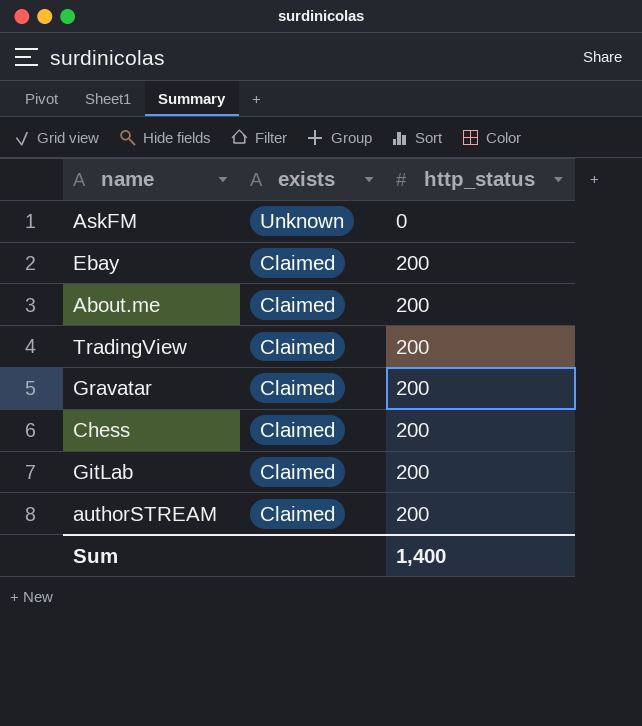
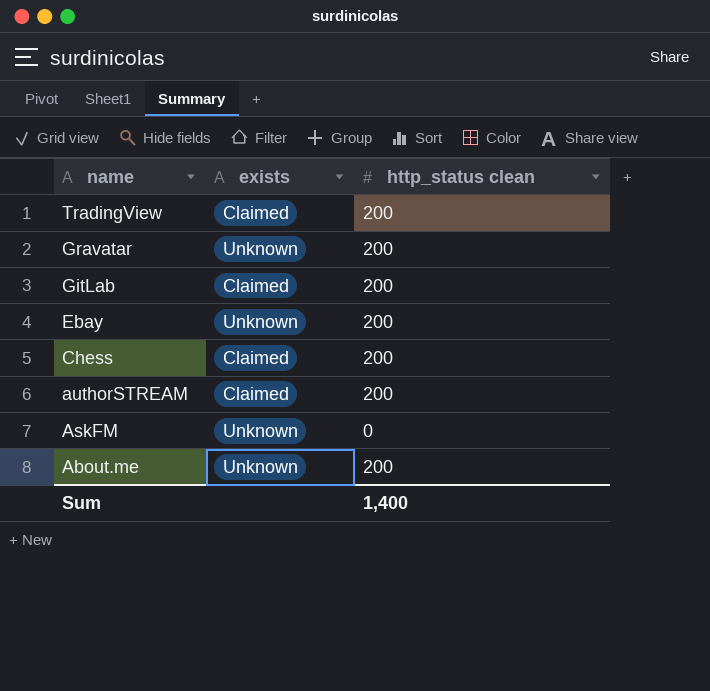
row order: exists descending -> name descending
column name: http_status -> http_status clean
Gravatar | exists: Claimed -> Unknown
Ebay | exists: Claimed -> Unknown
About.me | exists: Claimed -> Unknown

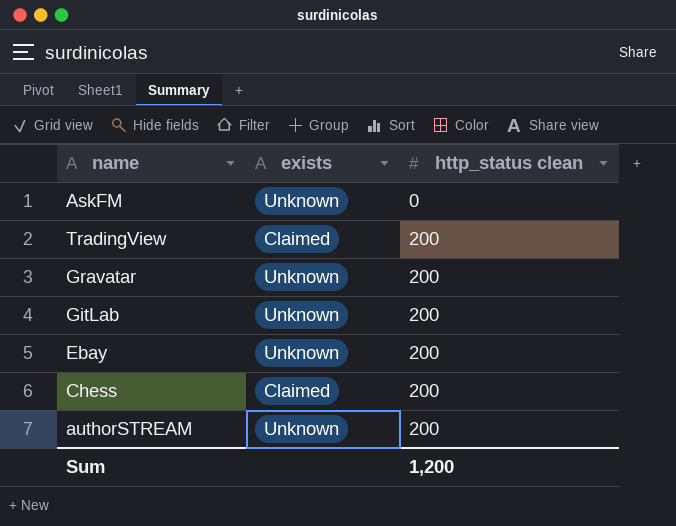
row order: name descending -> http_status clean ascending
row About.me: Unknown | 200 -> none
GitLab | exists: Claimed -> Unknown
authorSTREAM | exists: Claimed -> Unknown
Sum | http_status clean: 1,400 -> 1,200

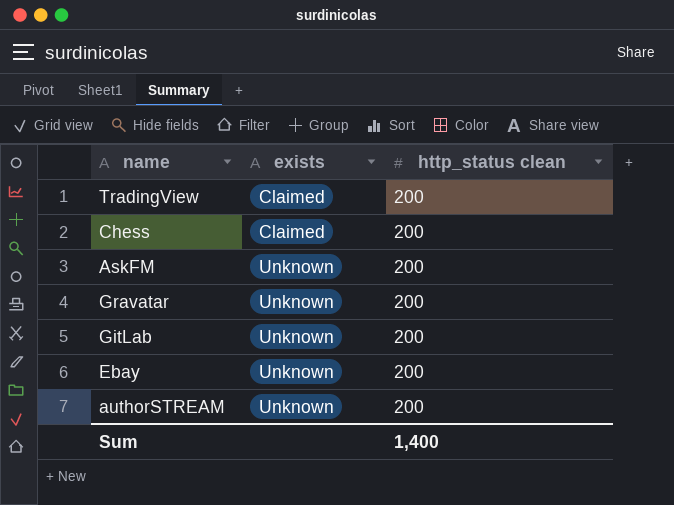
row order: http_status clean ascending -> exists ascending
AskFM | http_status clean: 0 -> 200
Sum | http_status clean: 1,200 -> 1,400

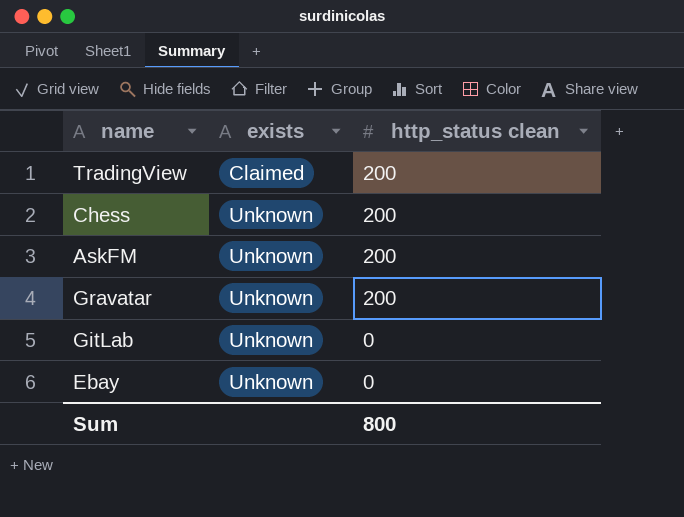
row authorSTREAM: Unknown | 200 -> none
Chess | exists: Claimed -> Unknown
GitLab | http_status clean: 200 -> 0
Ebay | http_status clean: 200 -> 0
Sum | http_status clean: 1,400 -> 800

